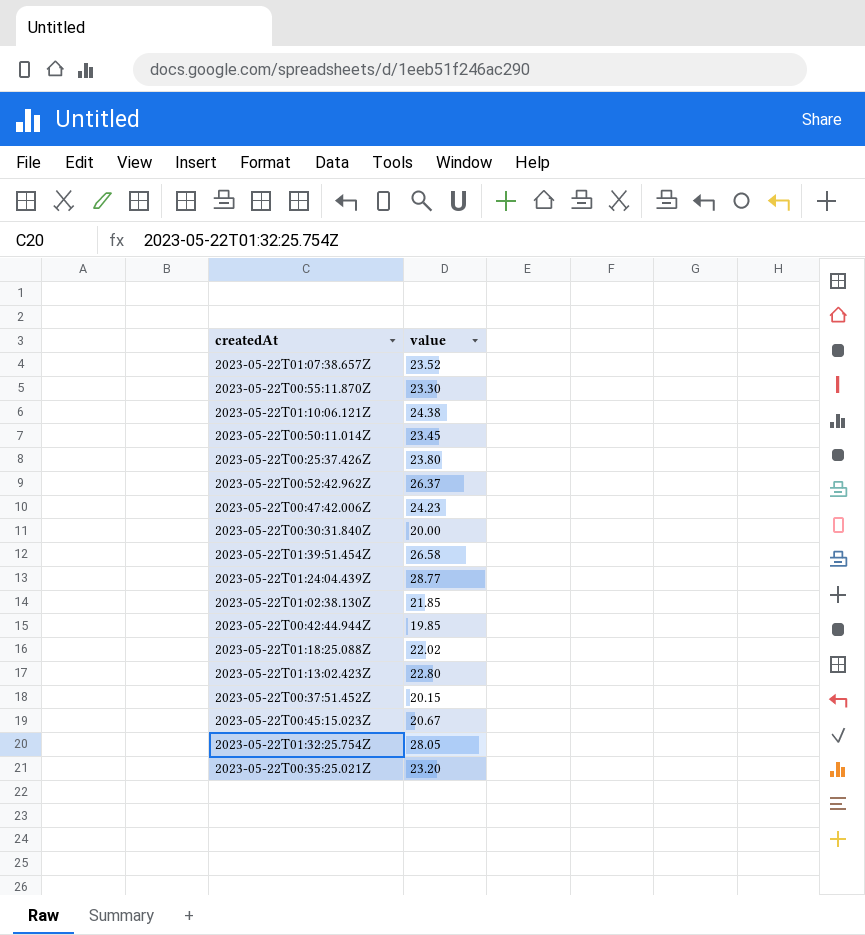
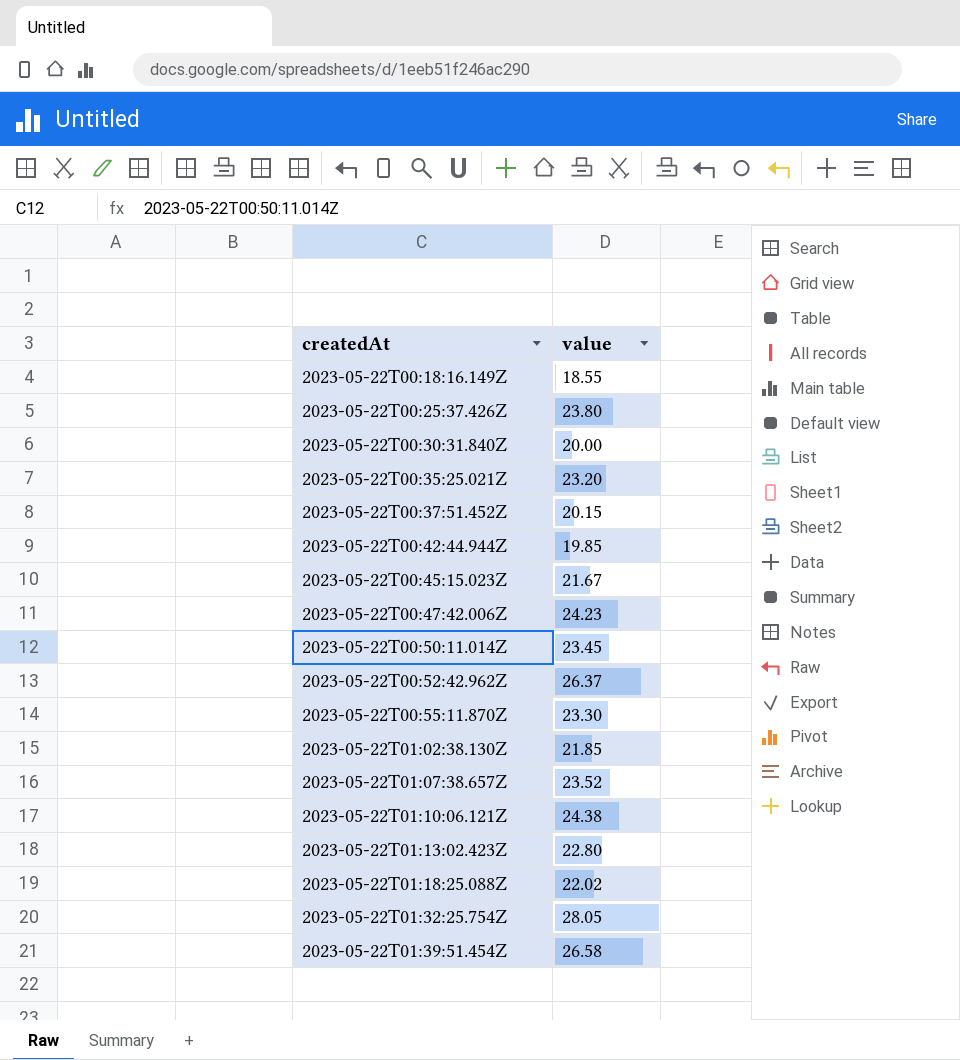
row order: none -> createdAt ascending
row 2023-05-22T01:24:04.439Z: 28.77 -> none
row 2023-05-22T00:18:16.149Z: none -> 18.55
2023-05-22T00:45:15.023Z | value: 20.67 -> 21.67

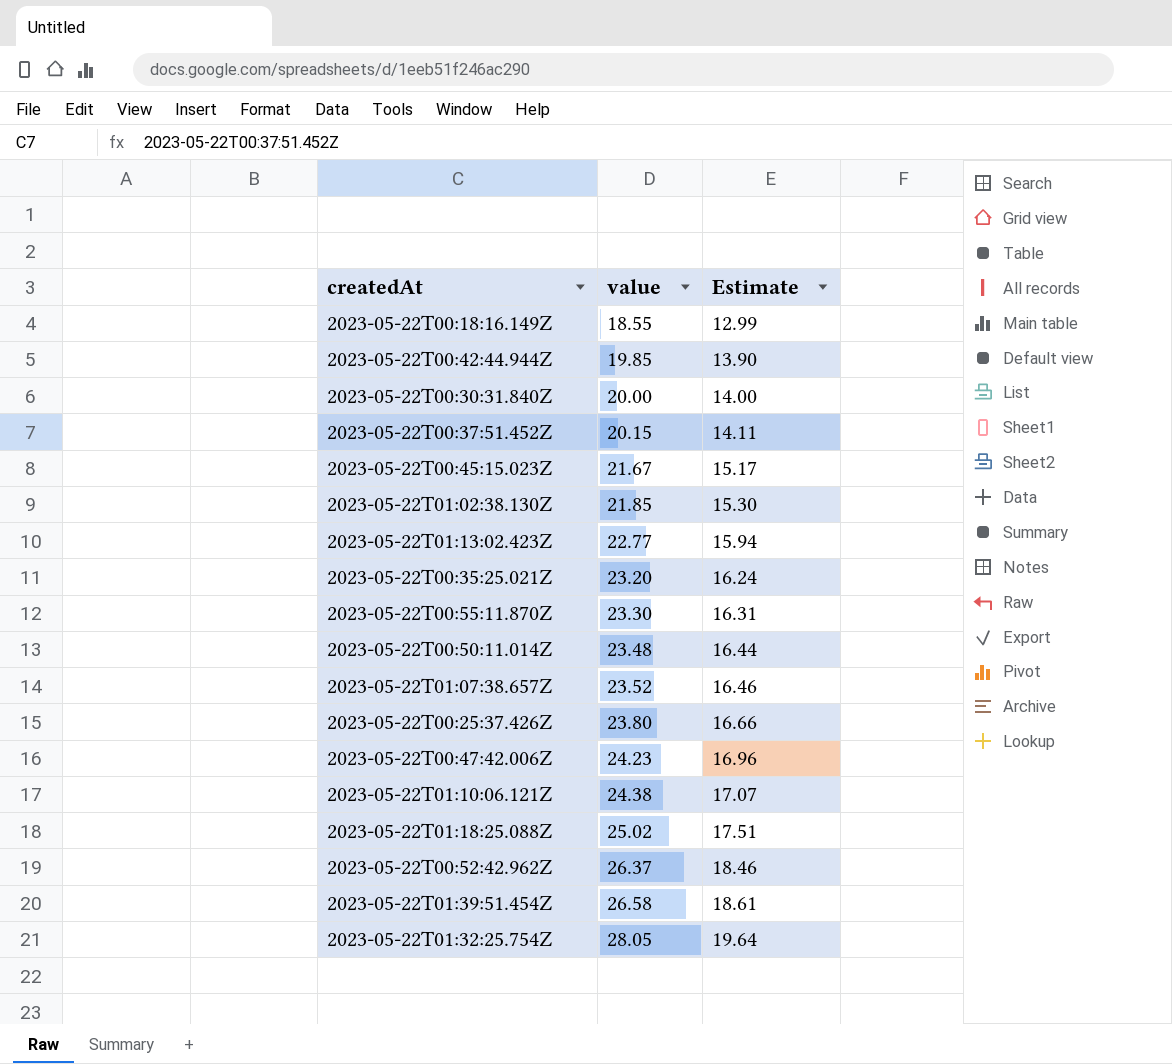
row order: createdAt ascending -> value ascending
column Estimate | formula: none -> [value] * 0.7
2023-05-22T01:13:02.423Z | value: 22.80 -> 22.77
2023-05-22T00:50:11.014Z | value: 23.45 -> 23.48
2023-05-22T01:18:25.088Z | value: 22.02 -> 25.02

